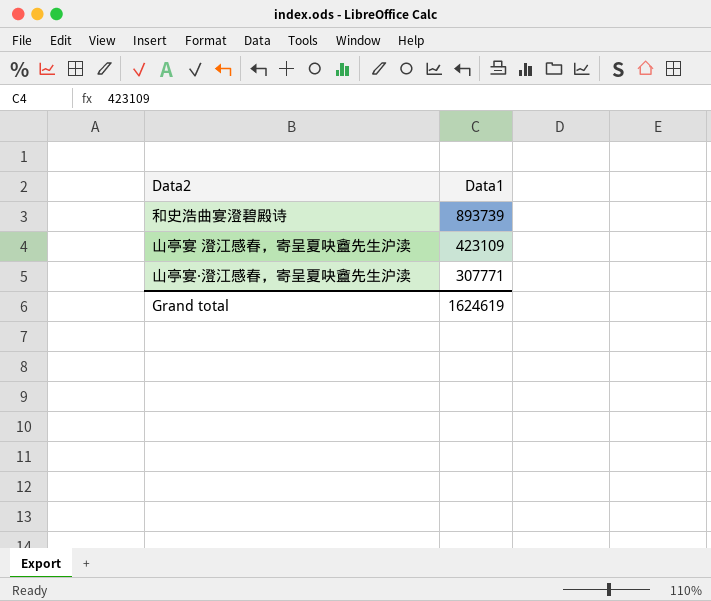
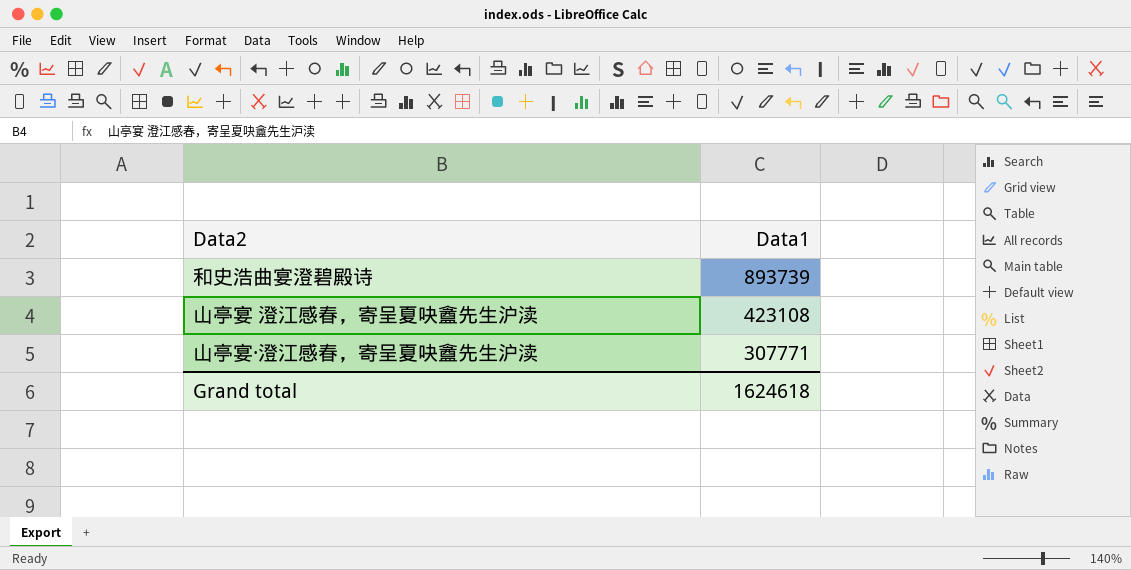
山亭宴 澄江感春，寄呈夏吷盦先生沪渎 | Data1: 423109 -> 423108
Grand total | Data1: 1624619 -> 1624618

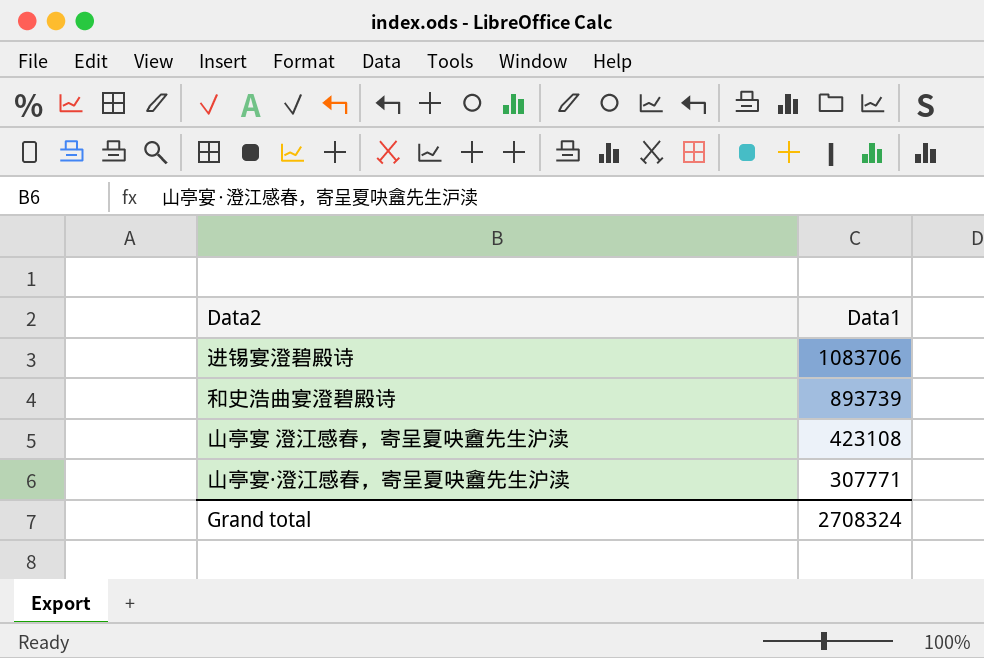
row 进锡宴澄碧殿诗: none -> 1083706
Grand total | Data1: 1624618 -> 2708324

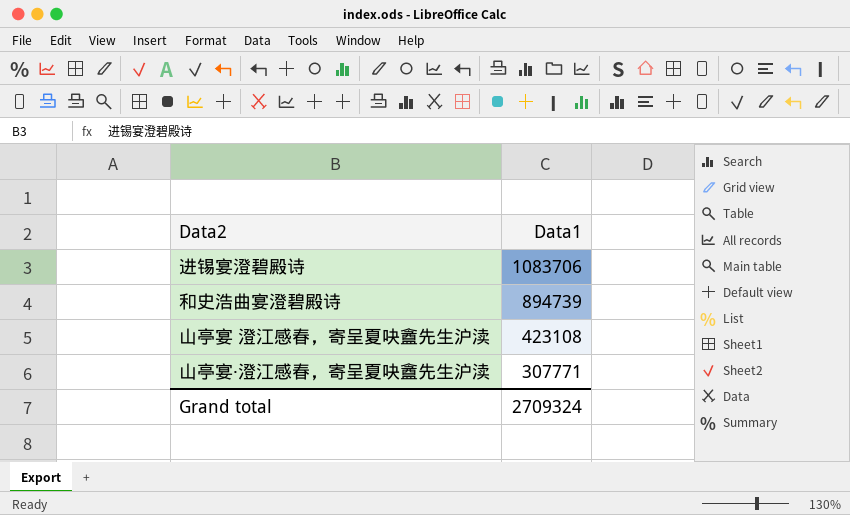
和史浩曲宴澄碧殿诗 | Data1: 893739 -> 894739
Grand total | Data1: 2708324 -> 2709324

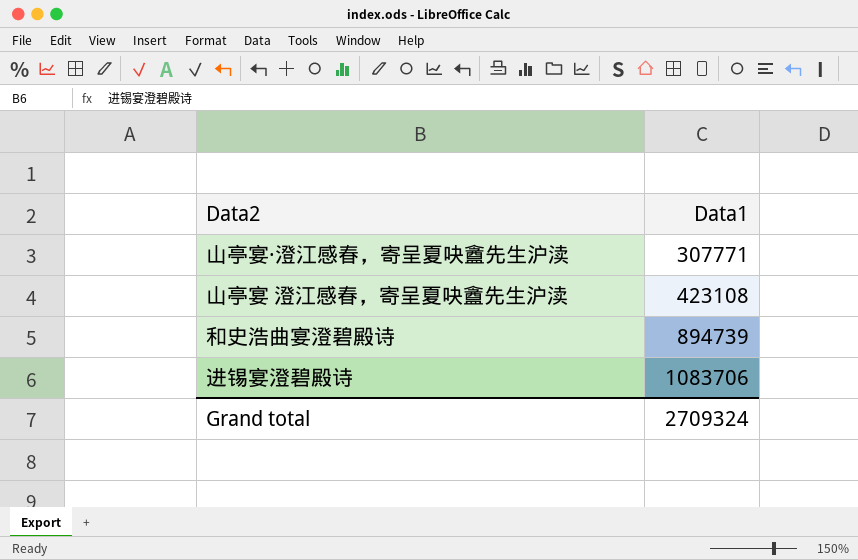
row order: Data1 descending -> Data1 ascending

